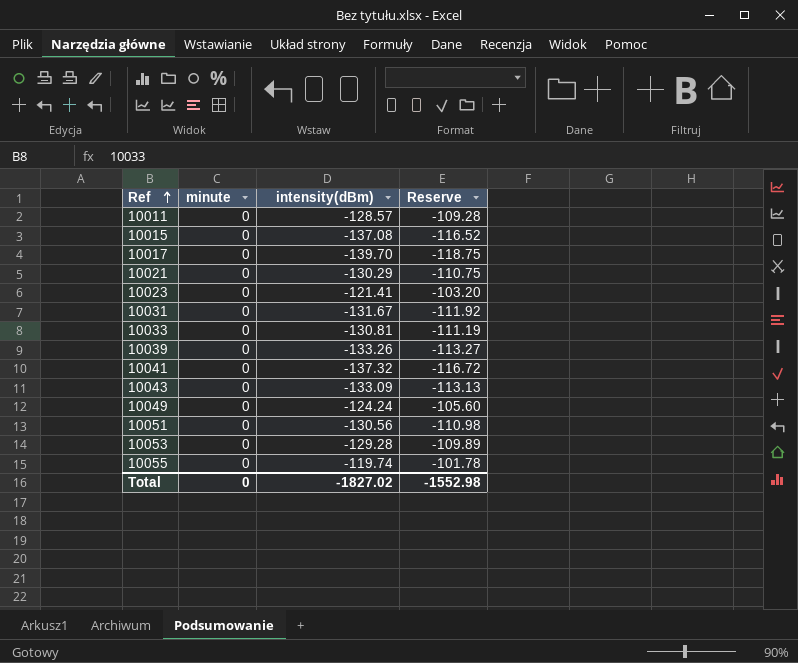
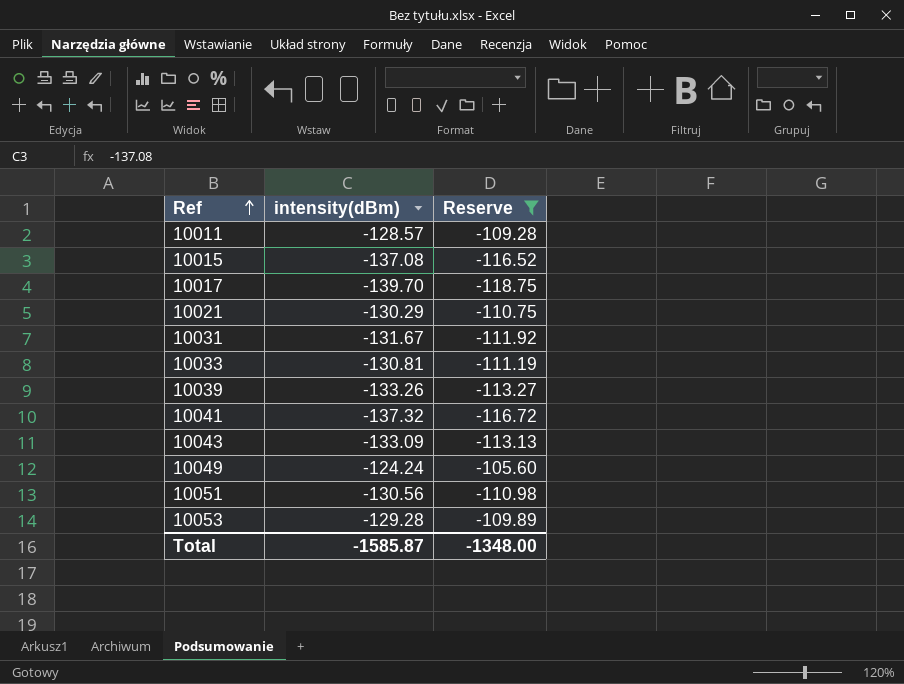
filter: none -> Reserve <= -105.60
column minute | position: 2 -> none
Total | intensity(dBm): -1827.02 -> -1585.87
Total | Reserve: -1552.98 -> -1348.00

